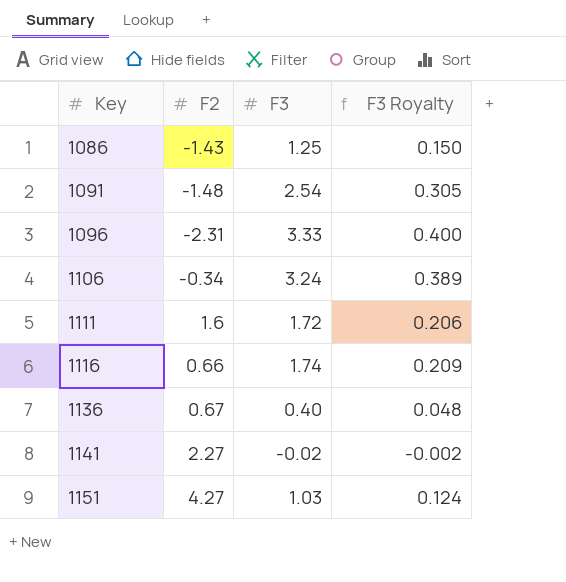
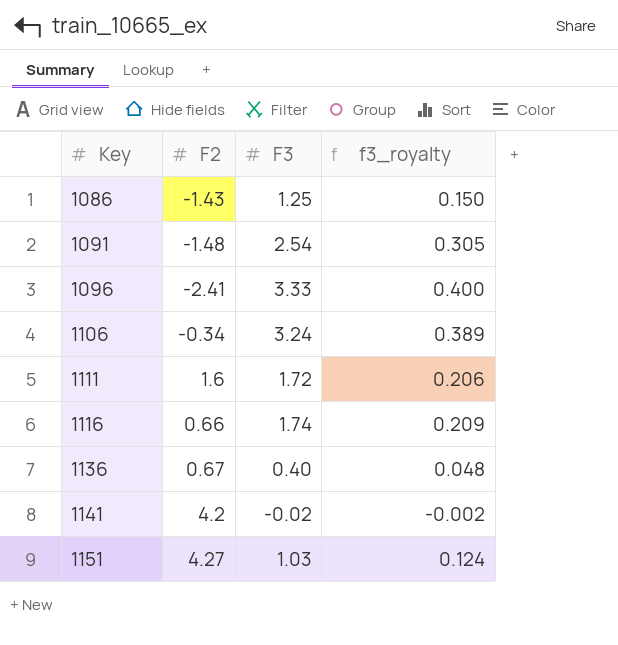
column name: F3 Royalty -> f3_royalty
1096 | F2: -2.31 -> -2.41
1141 | F2: 2.27 -> 4.2

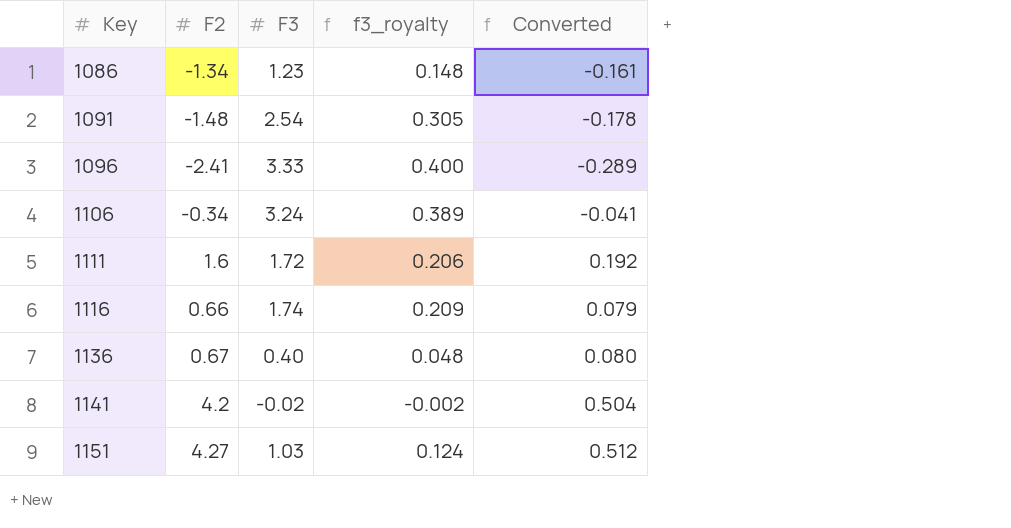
column Converted | formula: none -> [F2] * 0.12
1086 | F2: -1.43 -> -1.34
1086 | F3: 1.25 -> 1.23
1086 | f3_royalty: 0.150 -> 0.148

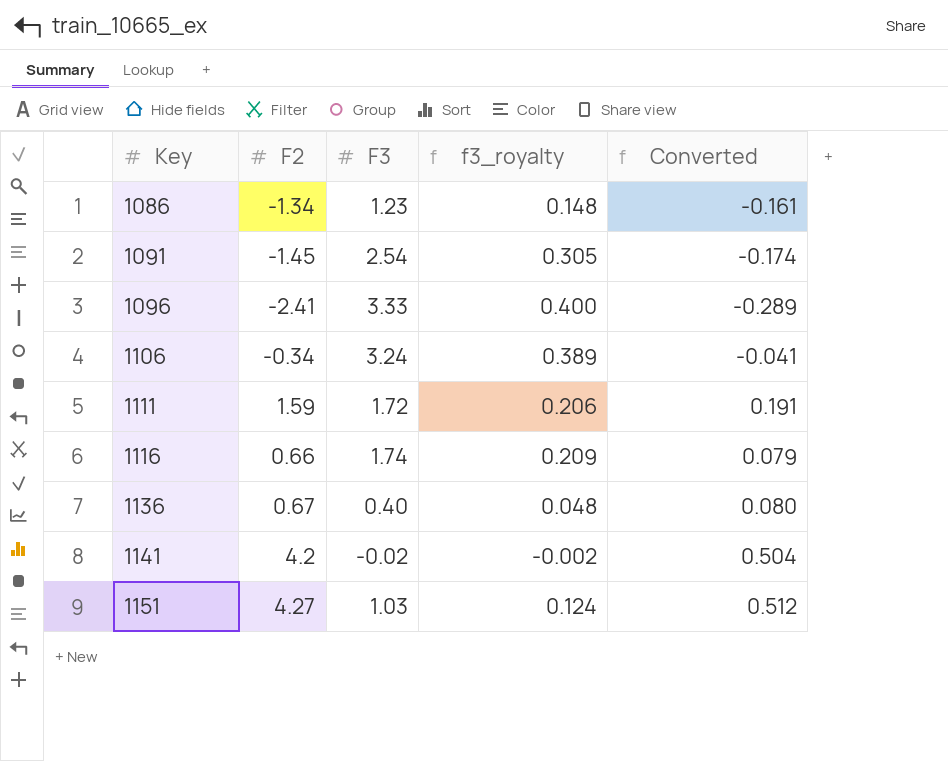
1091 | F2: -1.48 -> -1.45
1091 | Converted: -0.178 -> -0.174
1111 | F2: 1.6 -> 1.59
1111 | Converted: 0.192 -> 0.191

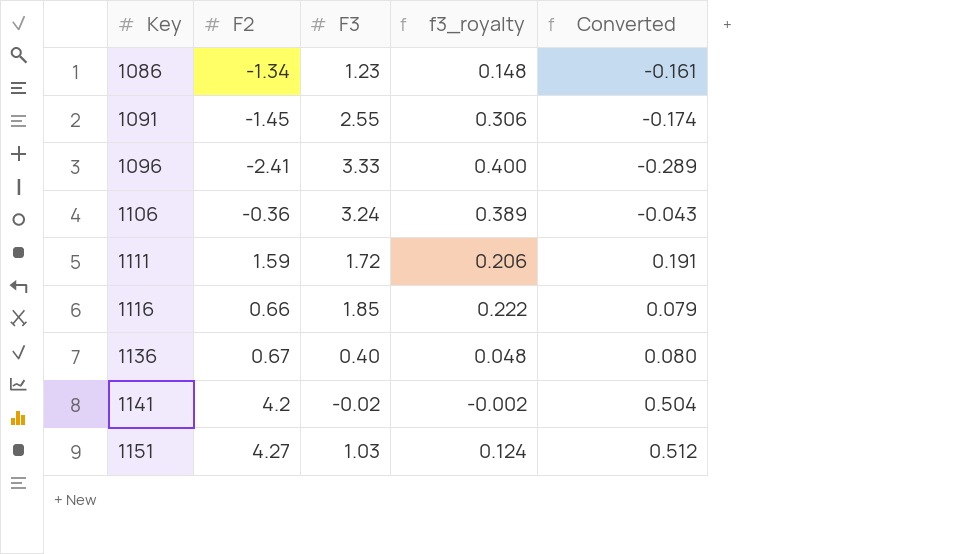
1091 | F3: 2.54 -> 2.55
1091 | f3_royalty: 0.305 -> 0.306
1106 | F2: -0.34 -> -0.36
1106 | Converted: -0.041 -> -0.043
1116 | F3: 1.74 -> 1.85
1116 | f3_royalty: 0.209 -> 0.222

